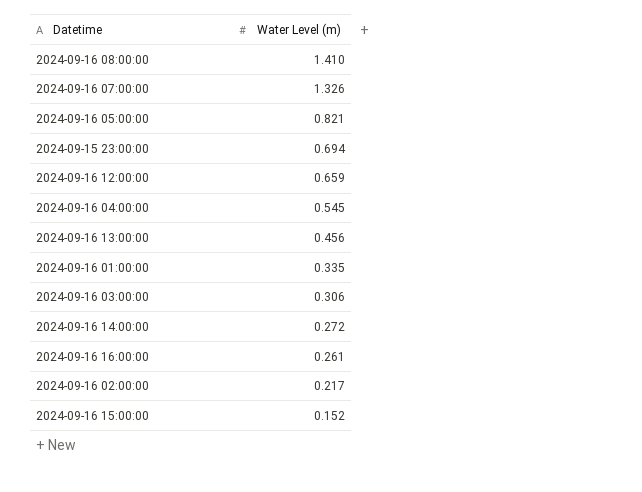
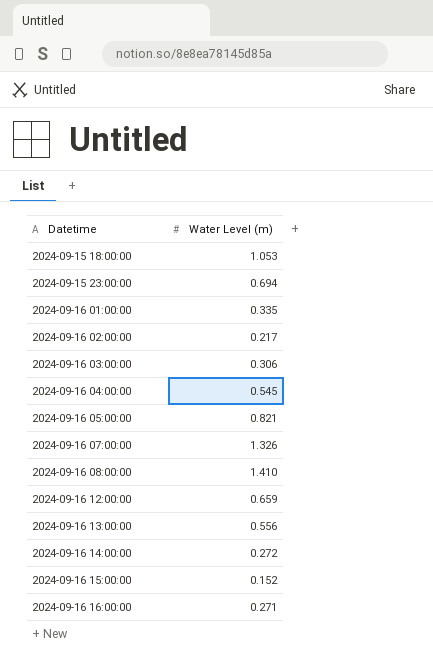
row order: Water Level (m) descending -> Datetime ascending
row 2024-09-15 18:00:00: none -> 1.053
2024-09-16 13:00:00 | Water Level (m): 0.456 -> 0.556
2024-09-16 16:00:00 | Water Level (m): 0.261 -> 0.271

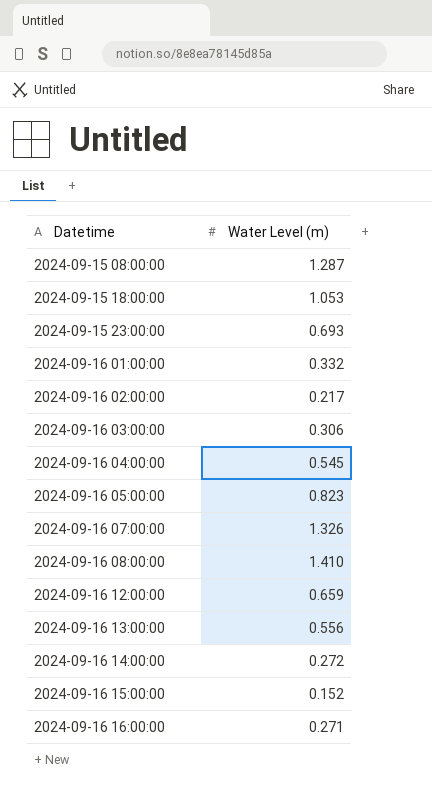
row 2024-09-15 08:00:00: none -> 1.287
2024-09-15 23:00:00 | Water Level (m): 0.694 -> 0.693
2024-09-16 01:00:00 | Water Level (m): 0.335 -> 0.332
2024-09-16 05:00:00 | Water Level (m): 0.821 -> 0.823

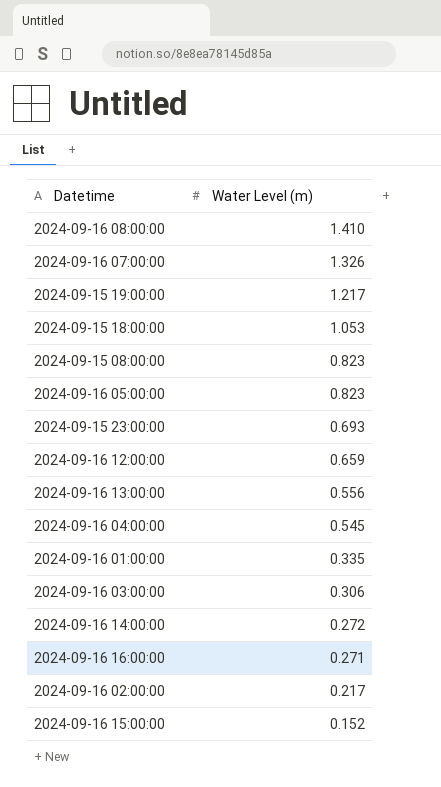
row order: Datetime ascending -> Water Level (m) descending
row 2024-09-15 19:00:00: none -> 1.217
2024-09-15 08:00:00 | Water Level (m): 1.287 -> 0.823
2024-09-16 01:00:00 | Water Level (m): 0.332 -> 0.335

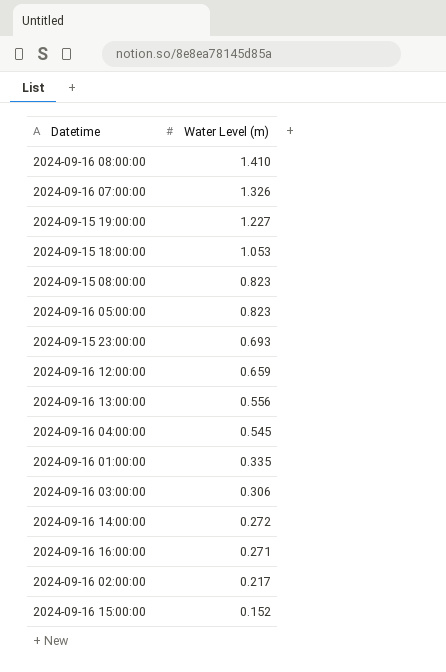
2024-09-15 19:00:00 | Water Level (m): 1.217 -> 1.227

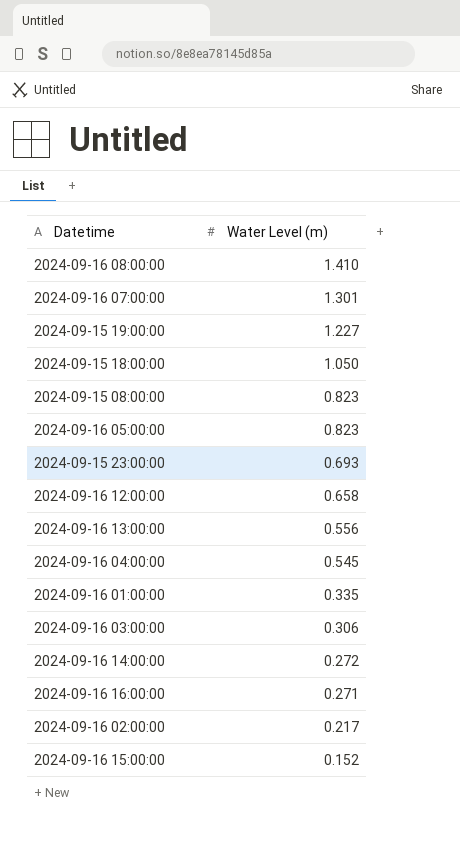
2024-09-16 07:00:00 | Water Level (m): 1.326 -> 1.301
2024-09-15 18:00:00 | Water Level (m): 1.053 -> 1.050
2024-09-16 12:00:00 | Water Level (m): 0.659 -> 0.658

